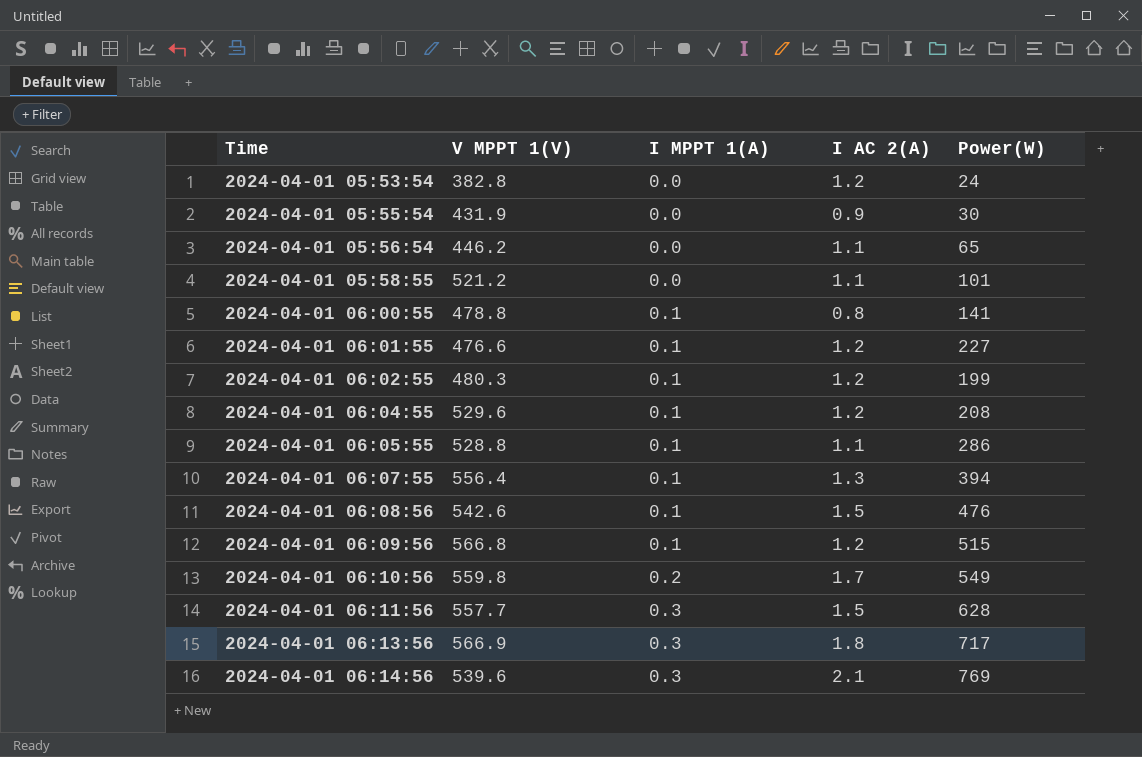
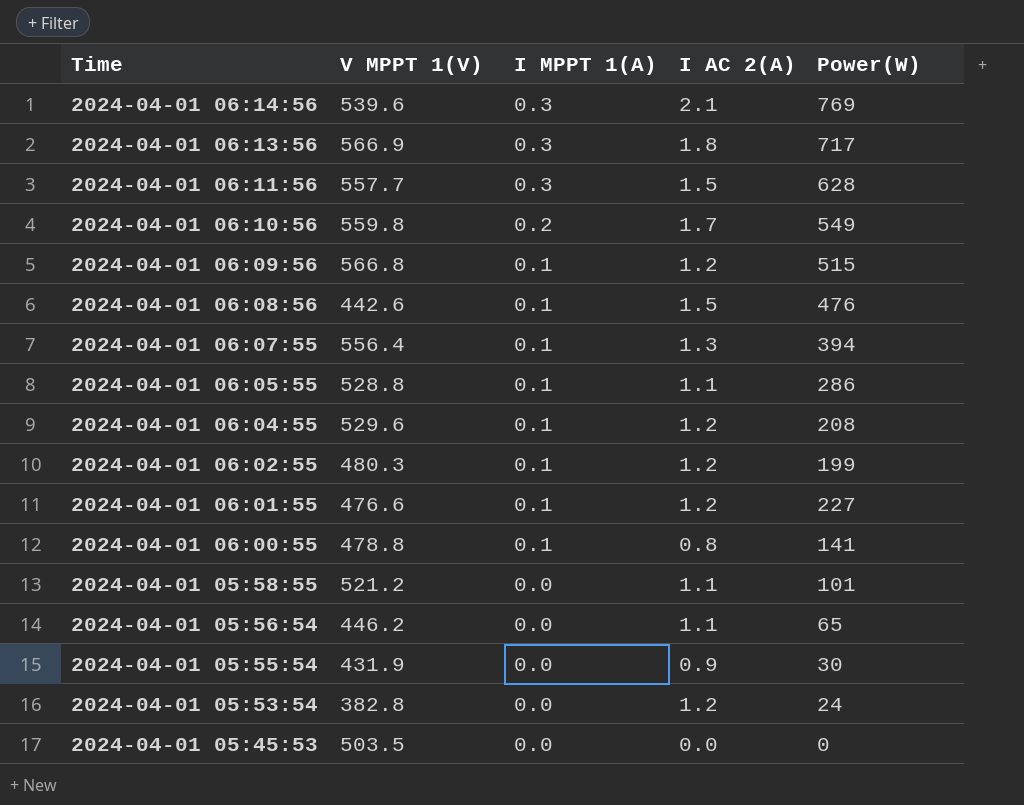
row order: Time ascending -> Time descending
2024-04-01 06:08:56 | V MPPT 1(V): 542.6 -> 442.6
row 2024-04-01 05:45:53: none -> 503.5 | 0.0 | 0.0 | 0

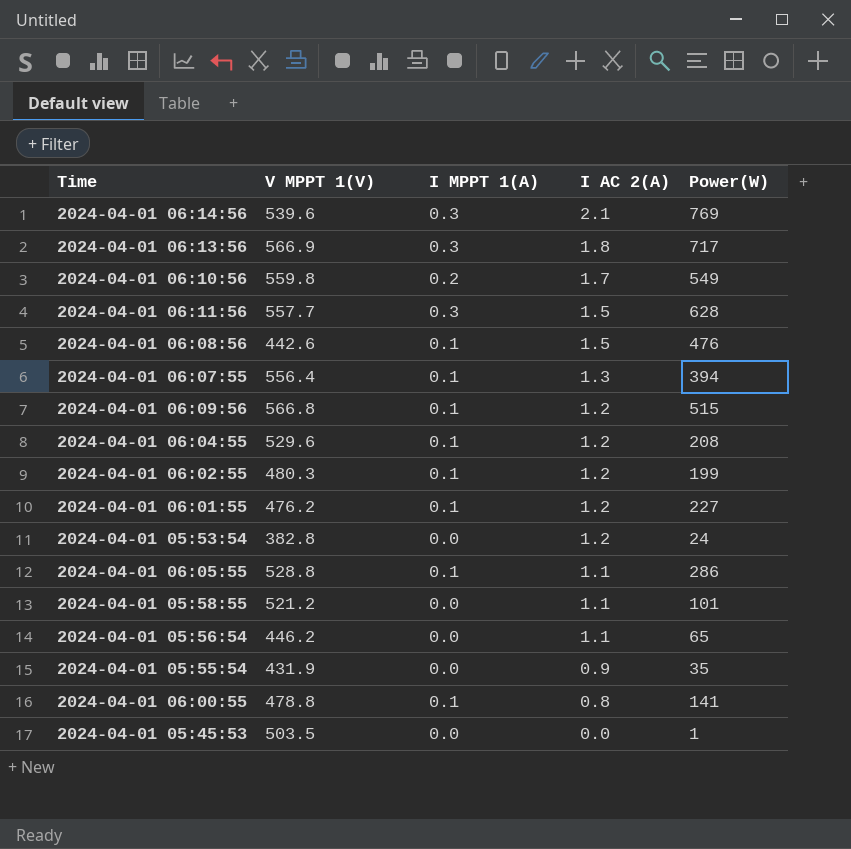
row order: Time descending -> I AC 2(A) descending
2024-04-01 06:01:55 | V MPPT 1(V): 476.6 -> 476.2
2024-04-01 05:55:54 | Power(W): 30 -> 35
2024-04-01 05:45:53 | Power(W): 0 -> 1

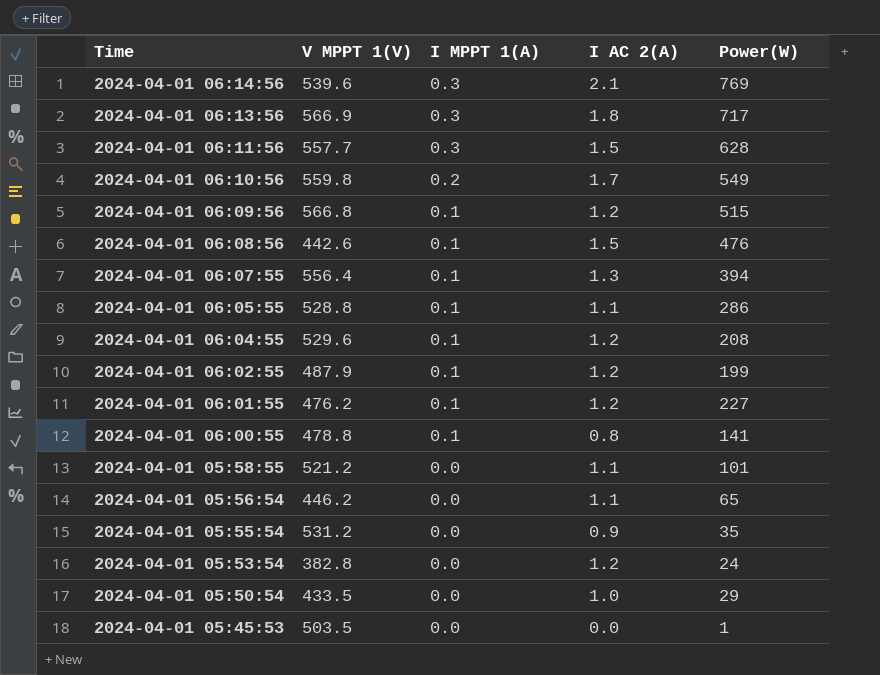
row order: I AC 2(A) descending -> Time descending
2024-04-01 06:02:55 | V MPPT 1(V): 480.3 -> 487.9
2024-04-01 05:55:54 | V MPPT 1(V): 431.9 -> 531.2
row 2024-04-01 05:50:54: none -> 433.5 | 0.0 | 1.0 | 29

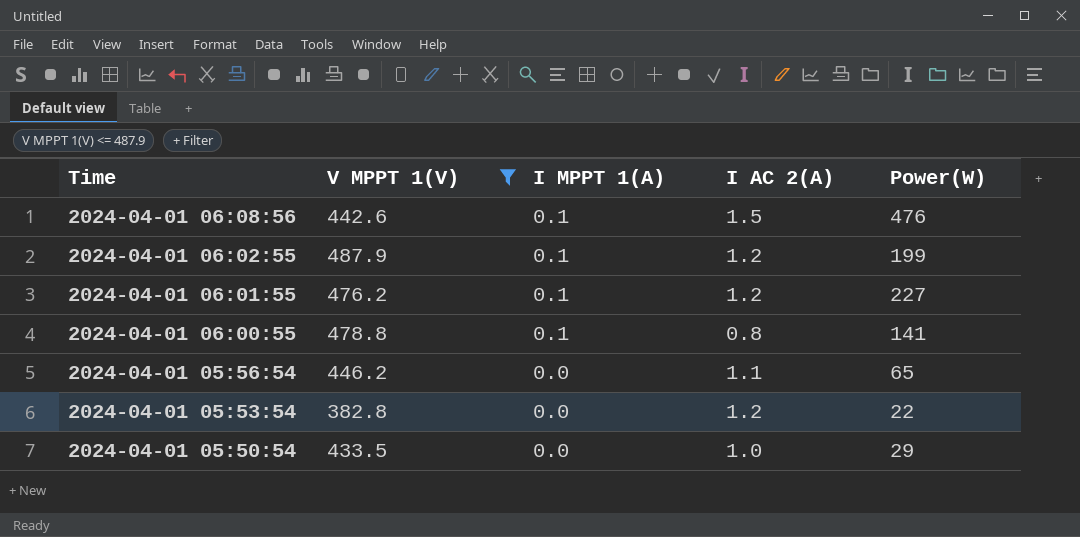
filter: none -> V MPPT 1(V) <= 487.9
2024-04-01 05:53:54 | Power(W): 24 -> 22

